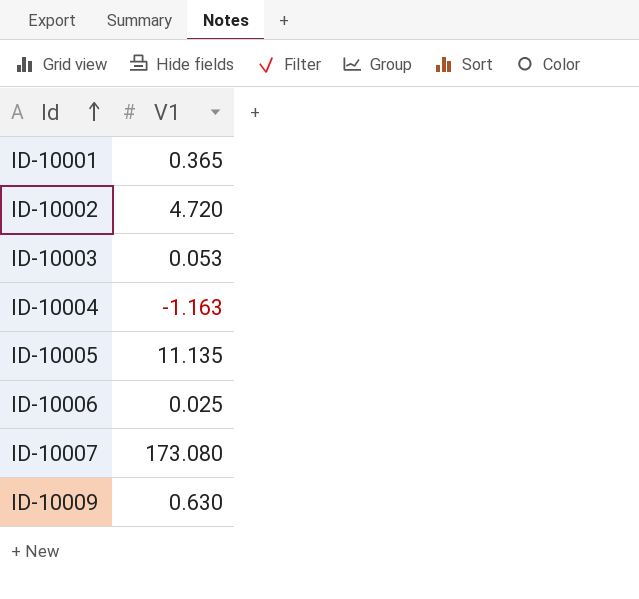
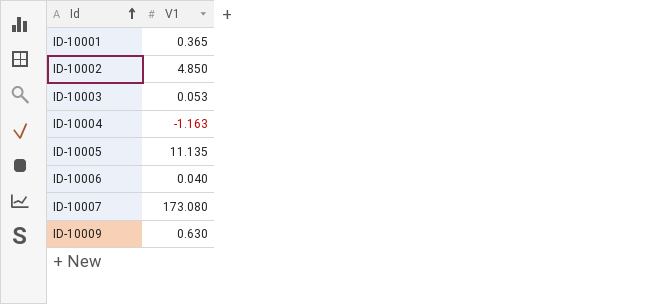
ID-10002 | V1: 4.720 -> 4.850
ID-10006 | V1: 0.025 -> 0.040

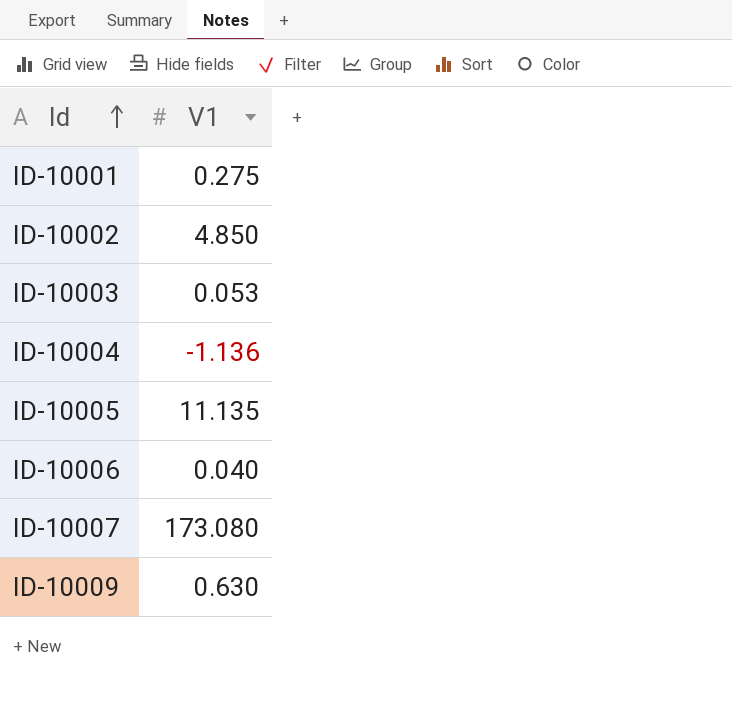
ID-10001 | V1: 0.365 -> 0.275
ID-10004 | V1: -1.163 -> -1.136

